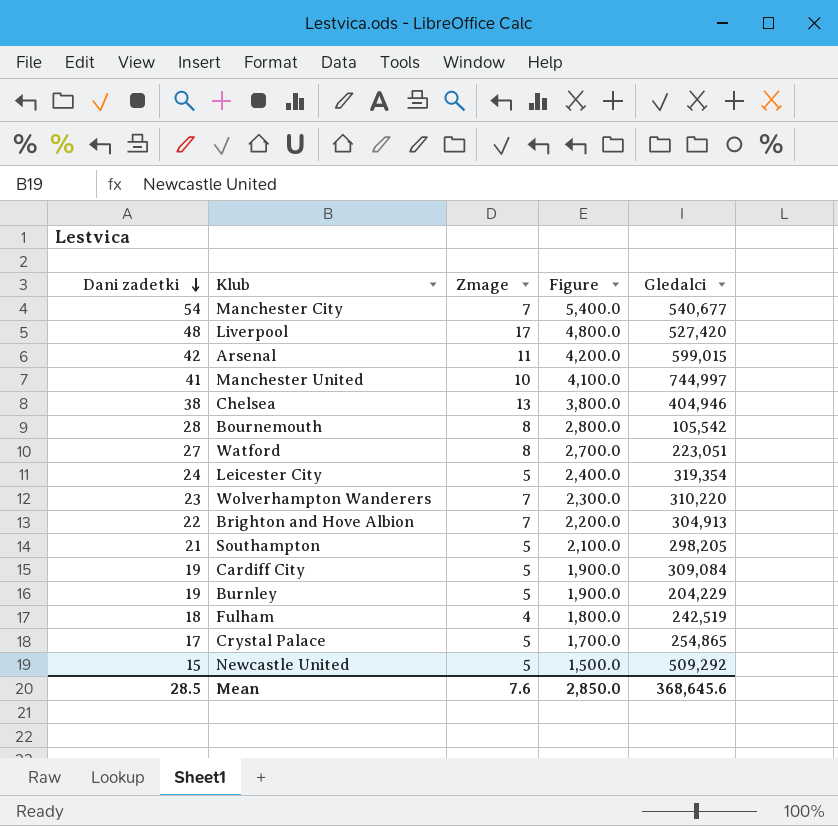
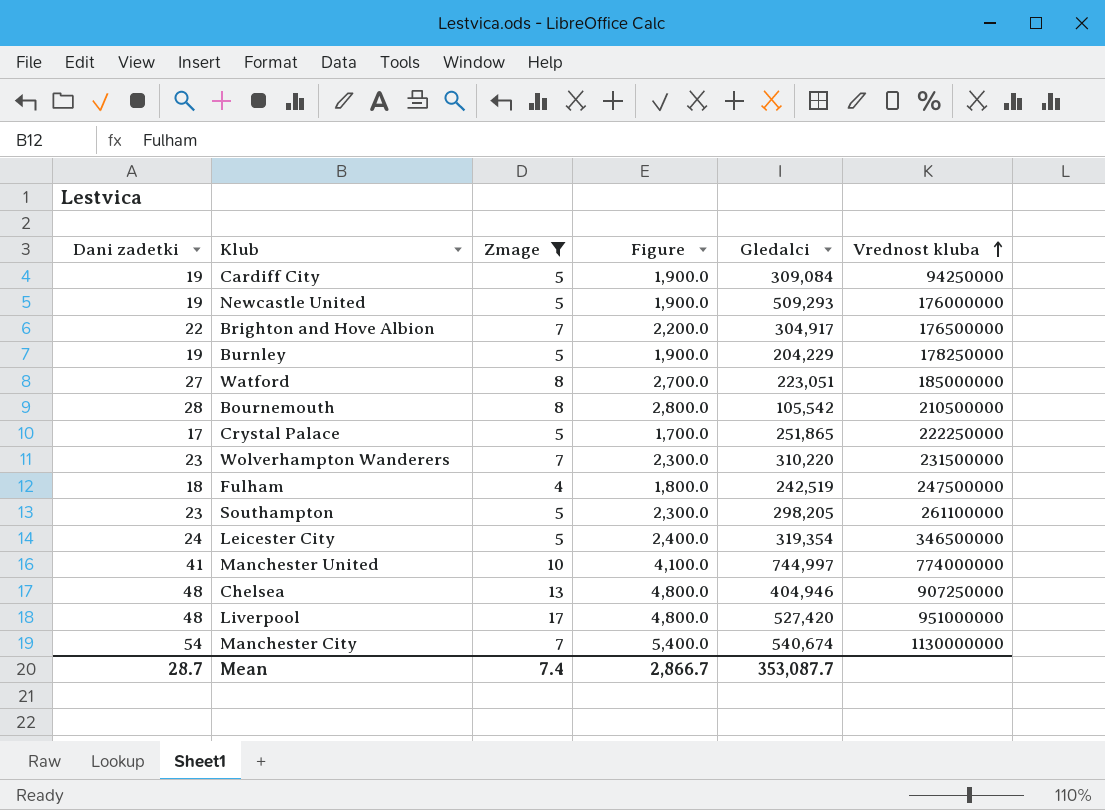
filter: none -> Zmage != 11
row order: Dani zadetki descending -> Vrednost kluba ascending
column Vrednost kluba | position: none -> 6
Newcastle United | Dani zadetki: 15 -> 19
Newcastle United | Figure: 1,500.0 -> 1,900.0
Newcastle United | Gledalci: 509,292 -> 509,293
Brighton and Hove Albion | Gledalci: 304,913 -> 304,917
Crystal Palace | Gledalci: 254,865 -> 251,865
Southampton | Dani zadetki: 21 -> 23
Southampton | Figure: 2,100.0 -> 2,300.0
Chelsea | Dani zadetki: 38 -> 48
Chelsea | Figure: 3,800.0 -> 4,800.0
Manchester City | Gledalci: 540,677 -> 540,674
Mean | Dani zadetki: 28.5 -> 28.7
Mean | Zmage: 7.6 -> 7.4
Mean | Figure: 2,850.0 -> 2,866.7
Mean | Gledalci: 368,645.6 -> 353,087.7

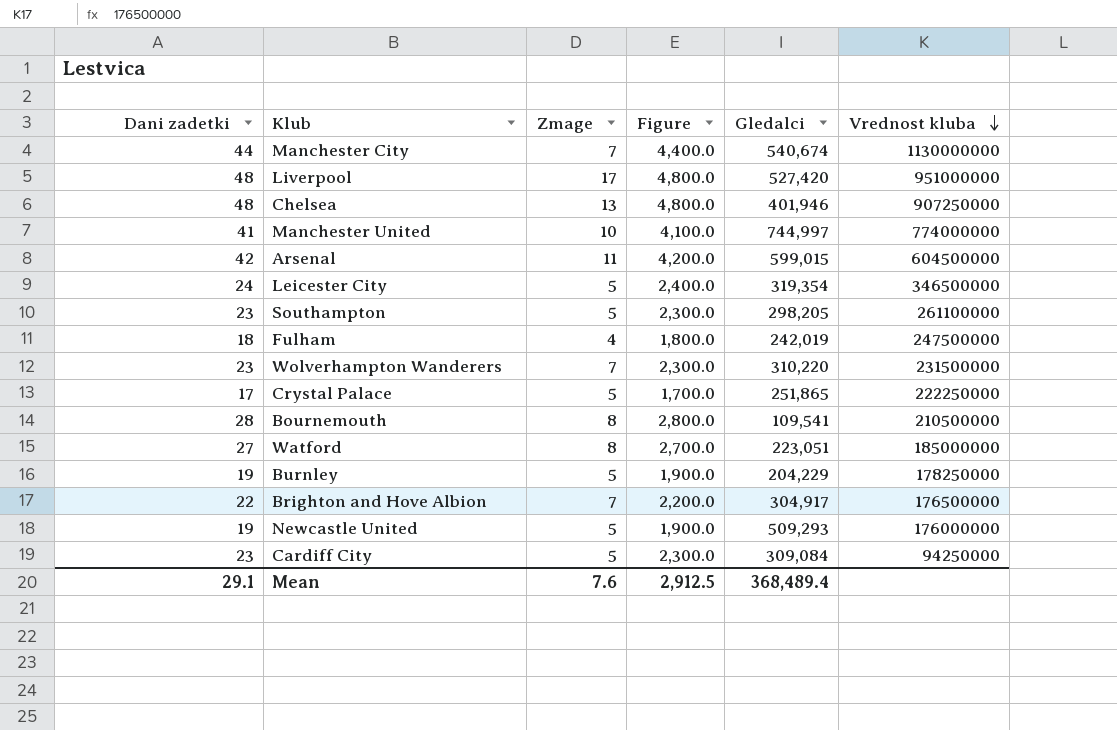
filter: Zmage != 11 -> none
row order: Vrednost kluba ascending -> Vrednost kluba descending
Manchester City | Dani zadetki: 54 -> 44
Manchester City | Figure: 5,400.0 -> 4,400.0
Chelsea | Gledalci: 404,946 -> 401,946
Fulham | Gledalci: 242,519 -> 242,019
Bournemouth | Gledalci: 105,542 -> 109,541
Cardiff City | Dani zadetki: 19 -> 23
Cardiff City | Figure: 1,900.0 -> 2,300.0
Mean | Dani zadetki: 28.7 -> 29.1
Mean | Zmage: 7.4 -> 7.6
Mean | Figure: 2,866.7 -> 2,912.5
Mean | Gledalci: 353,087.7 -> 368,489.4

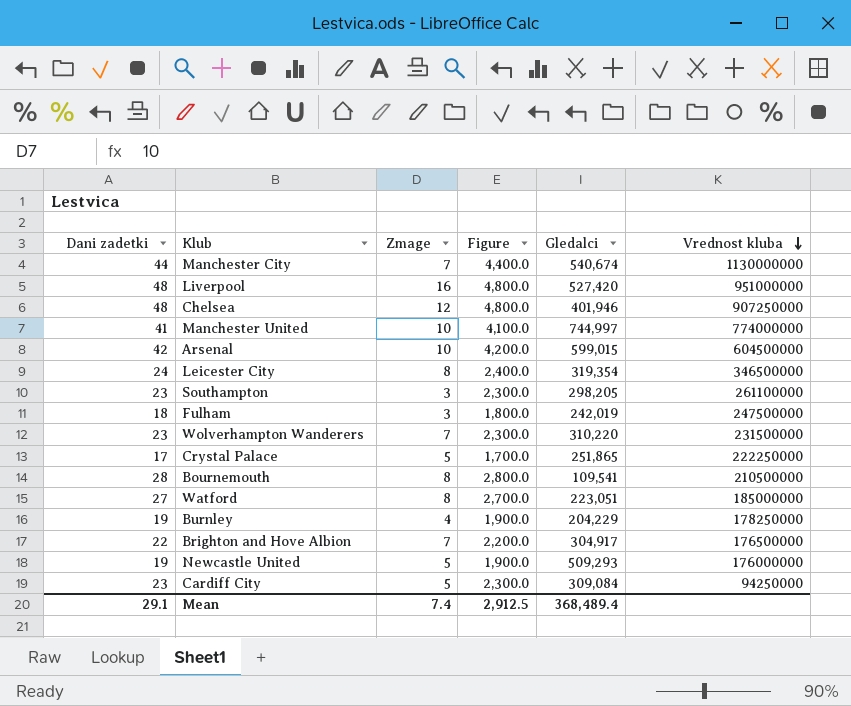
Liverpool | Zmage: 17 -> 16
Chelsea | Zmage: 13 -> 12
Arsenal | Zmage: 11 -> 10
Leicester City | Zmage: 5 -> 8
Southampton | Zmage: 5 -> 3
Fulham | Zmage: 4 -> 3
Burnley | Zmage: 5 -> 4
Mean | Zmage: 7.6 -> 7.4

